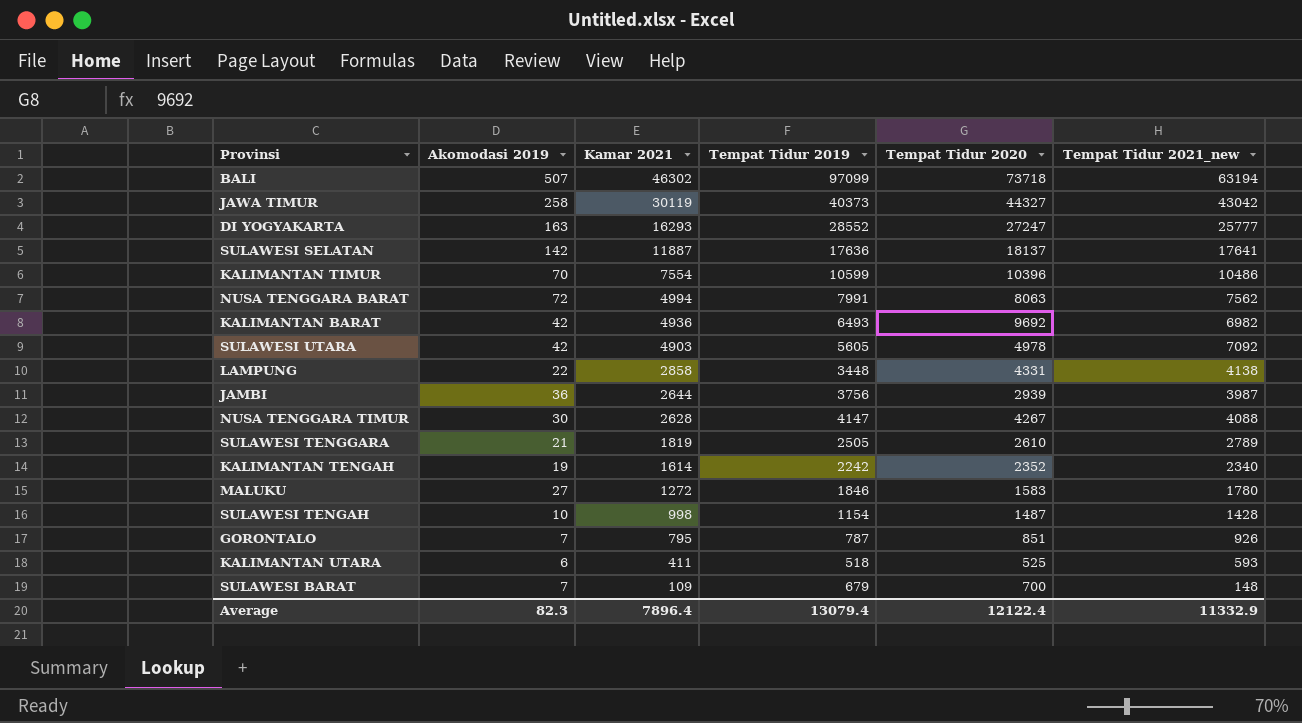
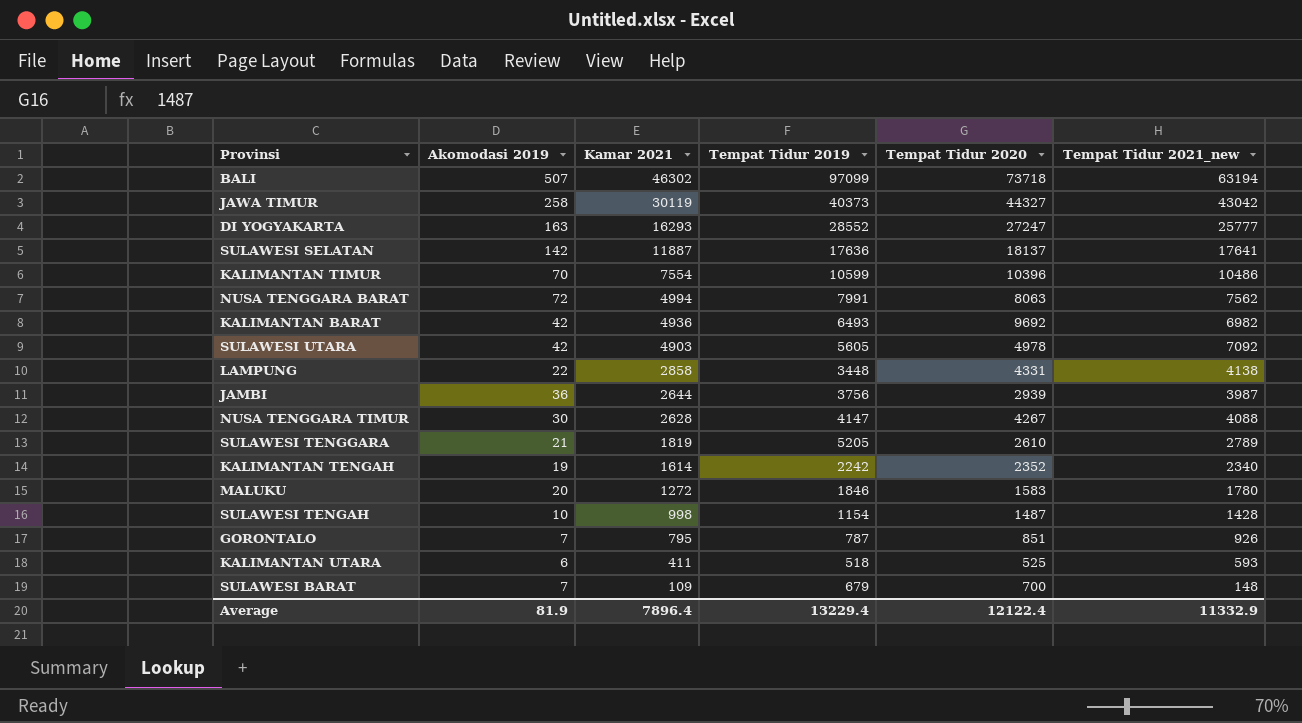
SULAWESI TENGGARA | Tempat Tidur 2019: 2505 -> 5205
MALUKU | Akomodasi 2019: 27 -> 20
Average | Akomodasi 2019: 82.3 -> 81.9
Average | Tempat Tidur 2019: 13079.4 -> 13229.4

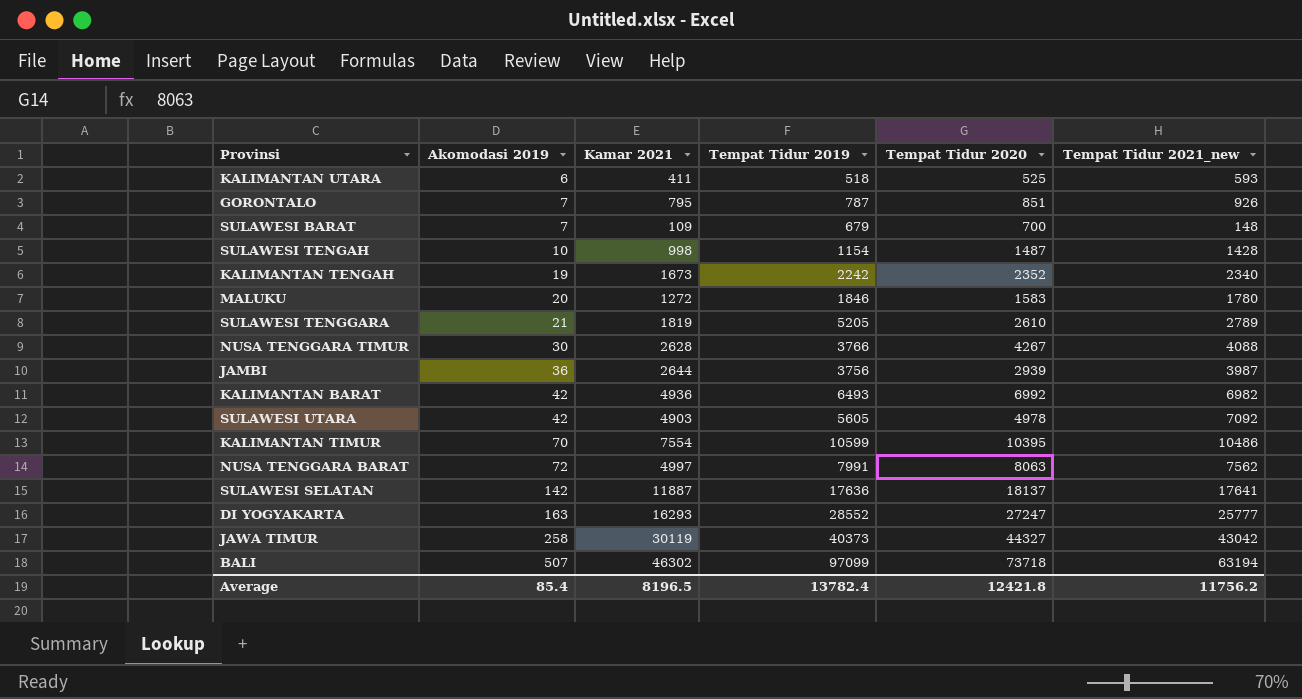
row order: Kamar 2021 descending -> Akomodasi 2019 ascending
row LAMPUNG: 22 | 2858 | 3448 | 4331 | 4138 -> none
KALIMANTAN TENGAH | Kamar 2021: 1614 -> 1673
NUSA TENGGARA TIMUR | Tempat Tidur 2019: 4147 -> 3766
KALIMANTAN BARAT | Tempat Tidur 2020: 9692 -> 6992
KALIMANTAN TIMUR | Tempat Tidur 2020: 10396 -> 10395
NUSA TENGGARA BARAT | Kamar 2021: 4994 -> 4997
Average | Akomodasi 2019: 81.9 -> 85.4
Average | Kamar 2021: 7896.4 -> 8196.5
Average | Tempat Tidur 2019: 13229.4 -> 13782.4
Average | Tempat Tidur 2020: 12122.4 -> 12421.8
Average | Tempat Tidur 2021_new: 11332.9 -> 11756.2

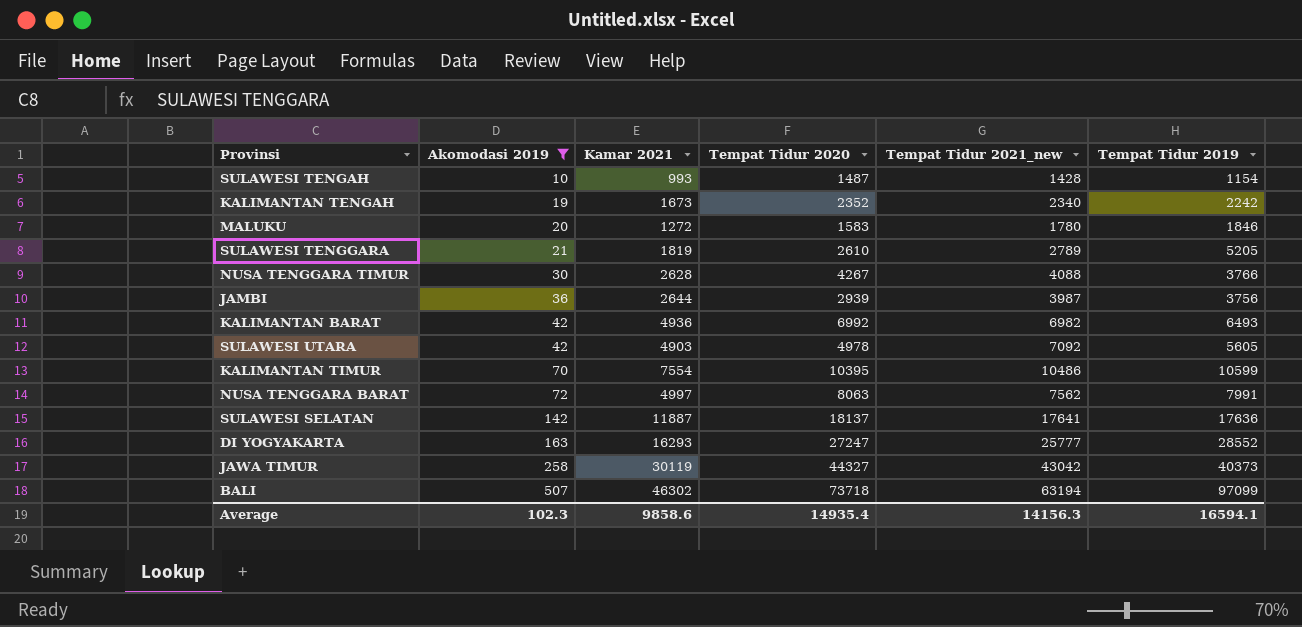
filter: none -> Akomodasi 2019 >= 10
column Tempat Tidur 2019 | position: 4 -> 6
SULAWESI TENGAH | Kamar 2021: 998 -> 993
Average | Akomodasi 2019: 85.4 -> 102.3
Average | Kamar 2021: 8196.5 -> 9858.6
Average | Tempat Tidur 2020: 12421.8 -> 14935.4
Average | Tempat Tidur 2021_new: 11756.2 -> 14156.3
Average | Tempat Tidur 2019: 13782.4 -> 16594.1

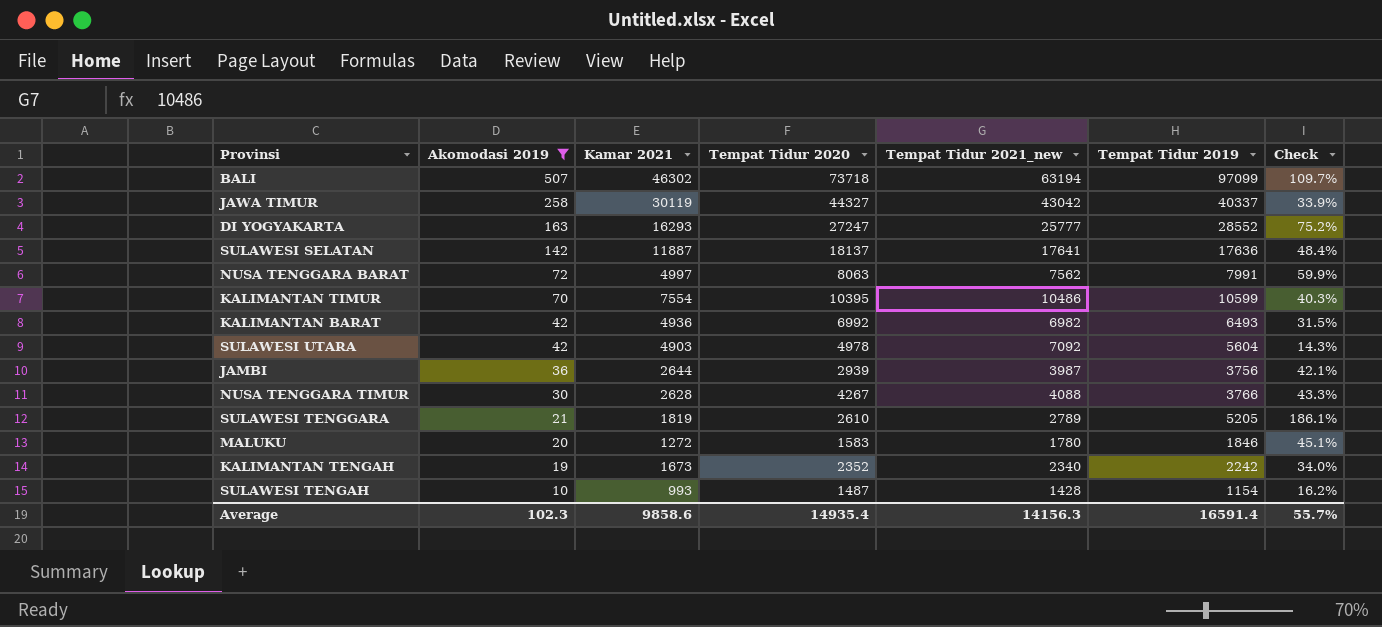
row order: Akomodasi 2019 ascending -> Akomodasi 2019 descending
column Check | formula: none -> ([Tempat Tidur 2019] - [Kamar 2021]) / [Kamar 2021]
JAWA TIMUR | Tempat Tidur 2019: 40373 -> 40337
SULAWESI UTARA | Tempat Tidur 2019: 5605 -> 5604
Average | Tempat Tidur 2019: 16594.1 -> 16591.4

